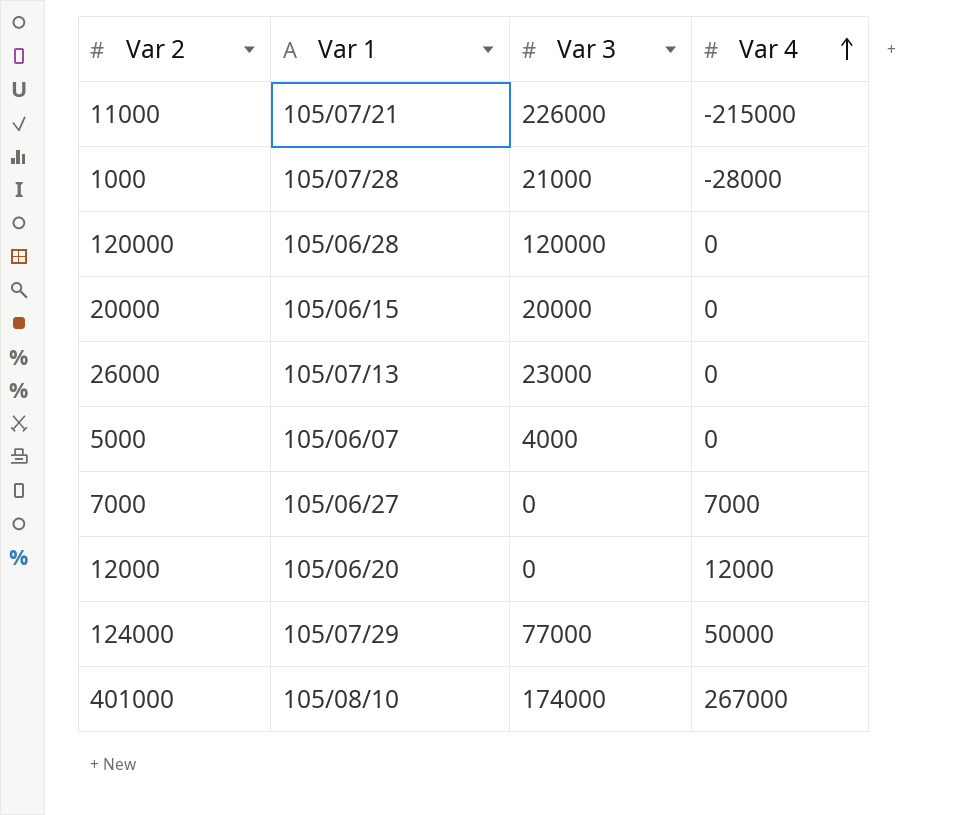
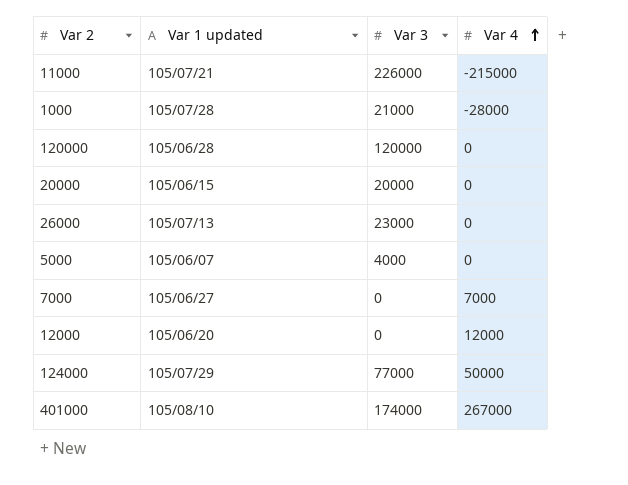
column name: Var 1 -> Var 1 updated

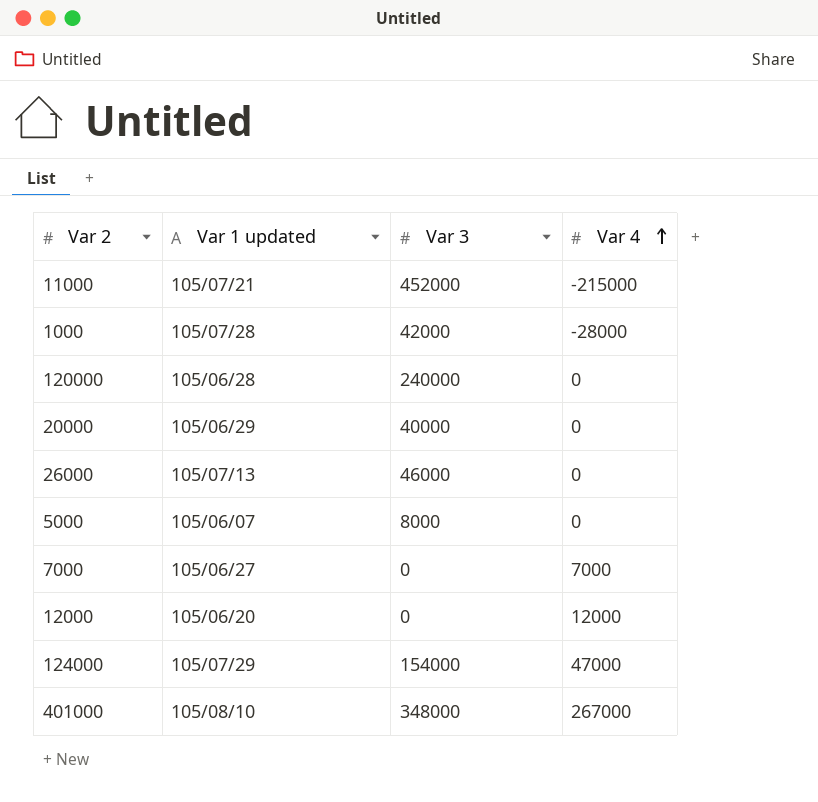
11000 | Var 3: 226000 -> 452000
1000 | Var 3: 21000 -> 42000
120000 | Var 3: 120000 -> 240000
20000 | Var 1 updated: 105/06/15 -> 105/06/29
20000 | Var 3: 20000 -> 40000
26000 | Var 3: 23000 -> 46000
5000 | Var 3: 4000 -> 8000
124000 | Var 3: 77000 -> 154000
124000 | Var 4: 50000 -> 47000
401000 | Var 3: 174000 -> 348000

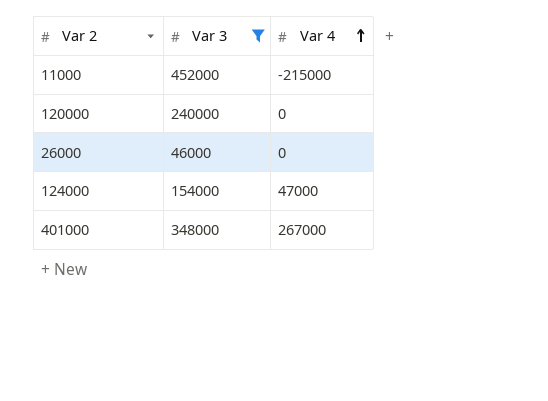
filter: none -> Var 3 >= 46000
column Var 1 updated | position: 2 -> none

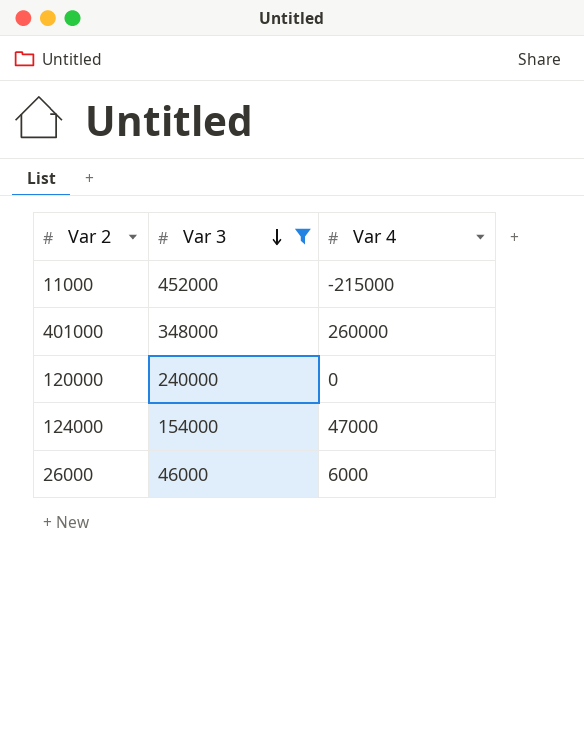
row order: Var 4 ascending -> Var 3 descending
401000 | Var 4: 267000 -> 260000
26000 | Var 4: 0 -> 6000

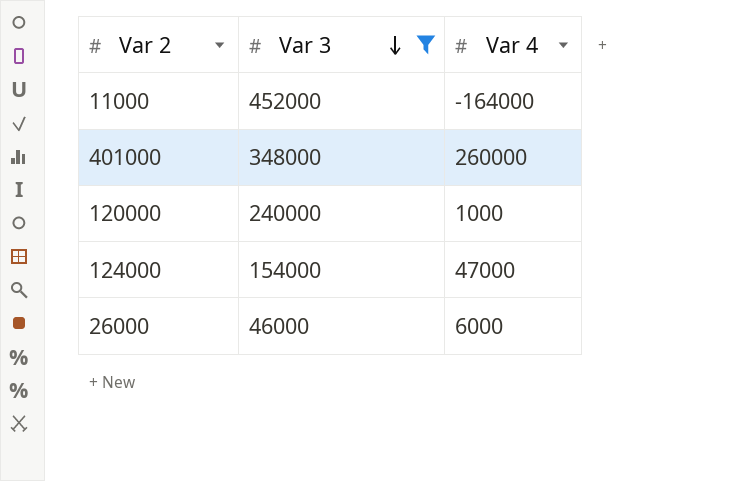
11000 | Var 4: -215000 -> -164000
120000 | Var 4: 0 -> 1000

